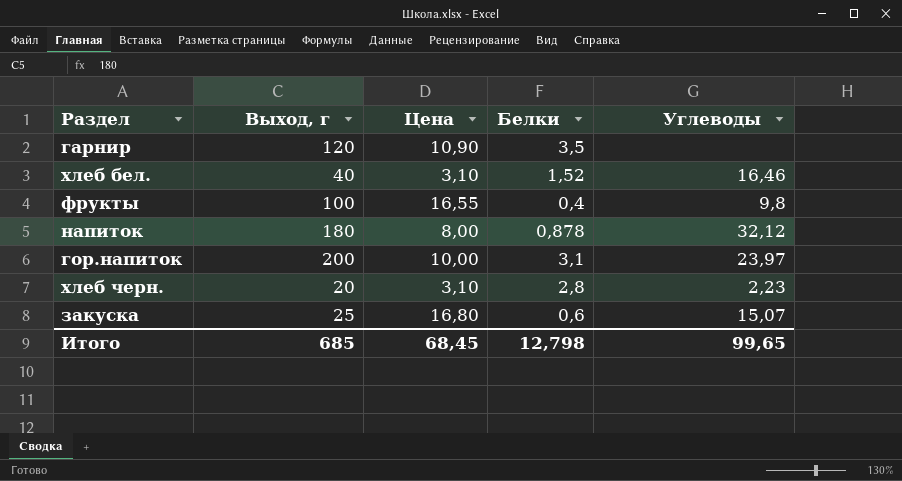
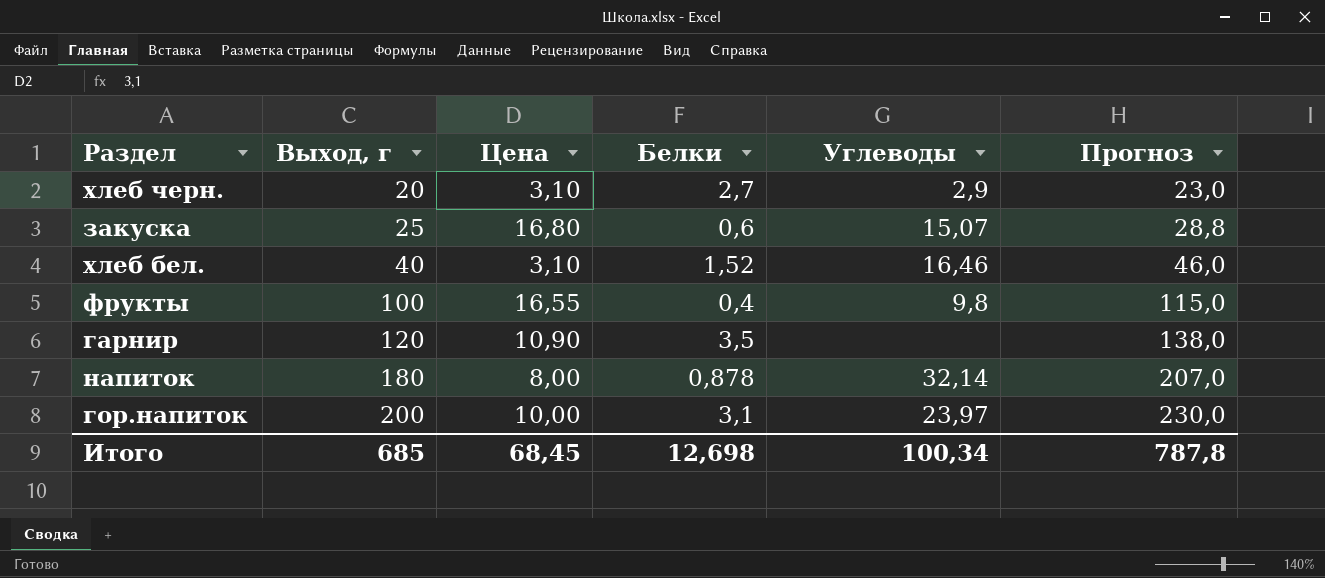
row order: none -> Выход, г ascending
column Прогноз | formula: none -> [Выход, г] * 1,15
хлеб черн. | Белки: 2,8 -> 2,7
хлеб черн. | Углеводы: 2,23 -> 2,9
напиток | Углеводы: 32,12 -> 32,14
Итого | Белки: 12,798 -> 12,698
Итого | Углеводы: 99,65 -> 100,34

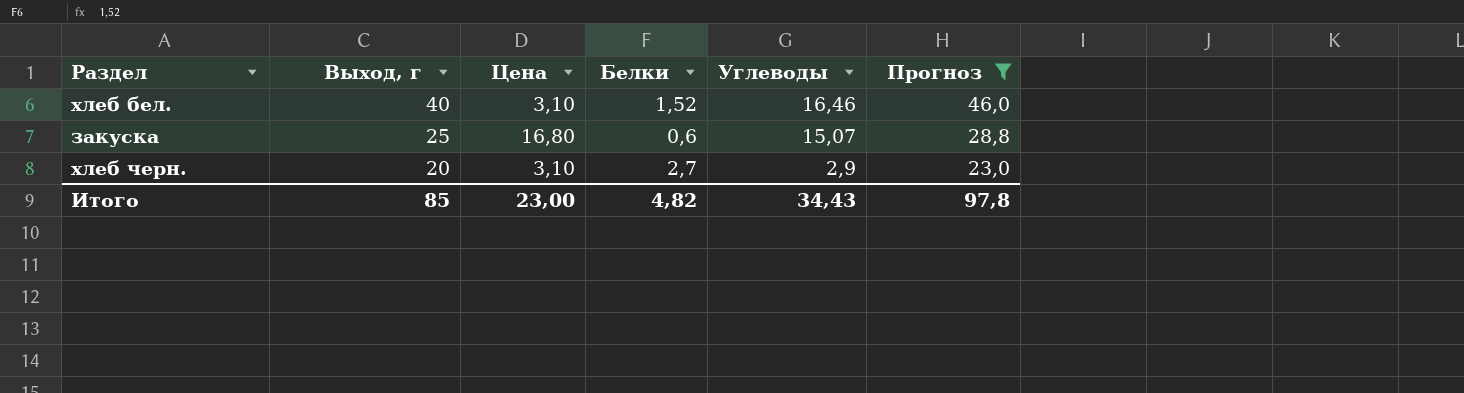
filter: none -> Прогноз <= 46,0
row order: Выход, г ascending -> Выход, г descending
Итого | Выход, г: 685 -> 85
Итого | Цена: 68,45 -> 23,00
Итого | Белки: 12,698 -> 4,82
Итого | Углеводы: 100,34 -> 34,43
Итого | Прогноз: 787,8 -> 97,8

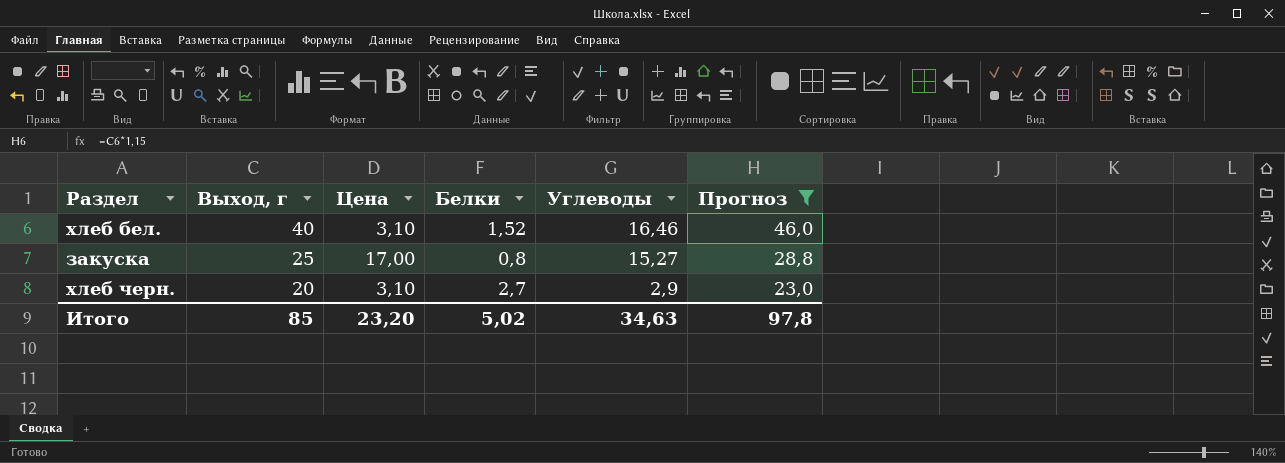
закуска | Цена: 16,80 -> 17,00
закуска | Белки: 0,6 -> 0,8
закуска | Углеводы: 15,07 -> 15,27
Итого | Цена: 23,00 -> 23,20
Итого | Белки: 4,82 -> 5,02
Итого | Углеводы: 34,43 -> 34,63

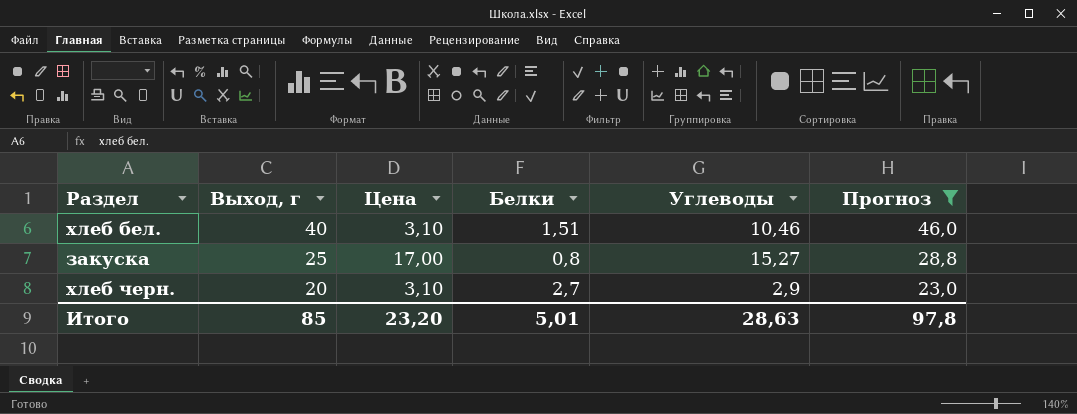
хлеб бел. | Белки: 1,52 -> 1,51
хлеб бел. | Углеводы: 16,46 -> 10,46
Итого | Белки: 5,02 -> 5,01
Итого | Углеводы: 34,63 -> 28,63

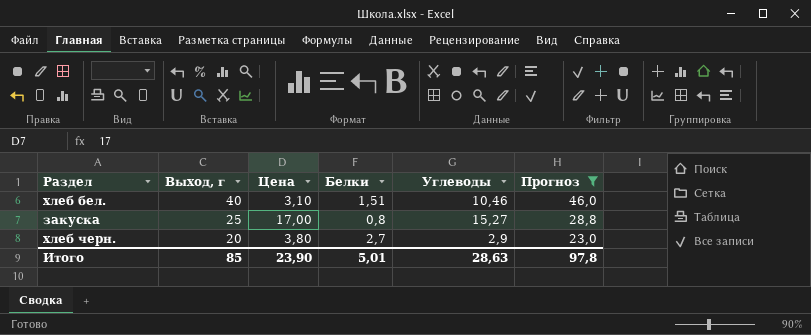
хлеб черн. | Цена: 3,10 -> 3,80
Итого | Цена: 23,20 -> 23,90

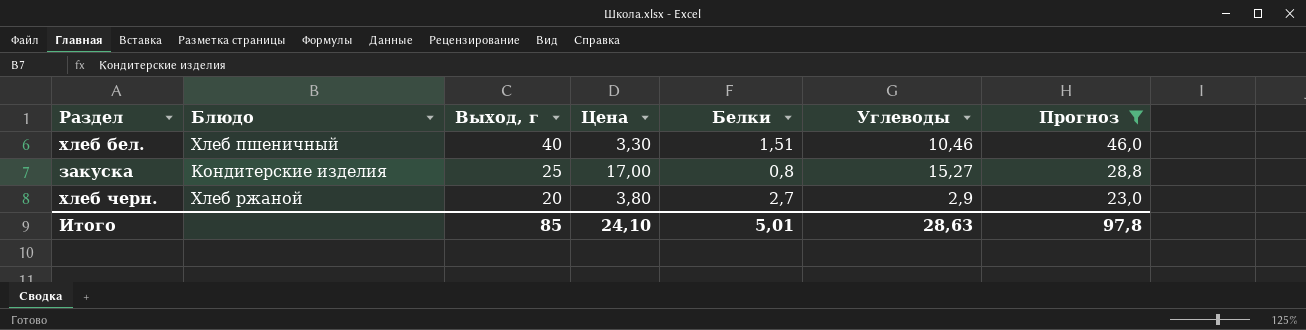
column Блюдо | position: none -> 2
хлеб бел. | Цена: 3,10 -> 3,30
Итого | Цена: 23,90 -> 24,10

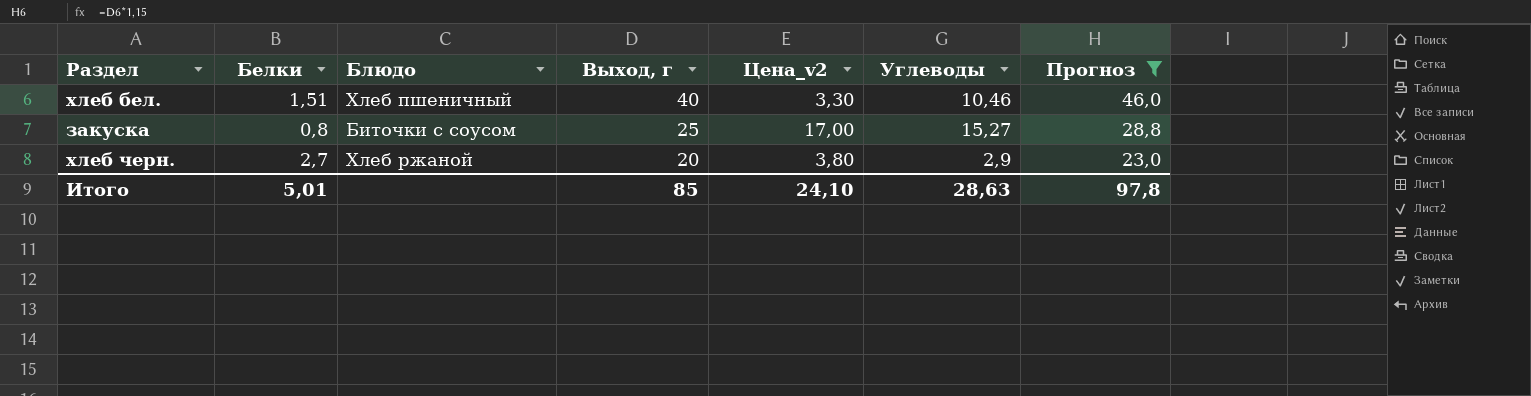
column Белки | position: 5 -> 2
column name: Цена -> Цена_v2
закуска | Блюдо: Кондитерские изделия -> Биточки с соусом

